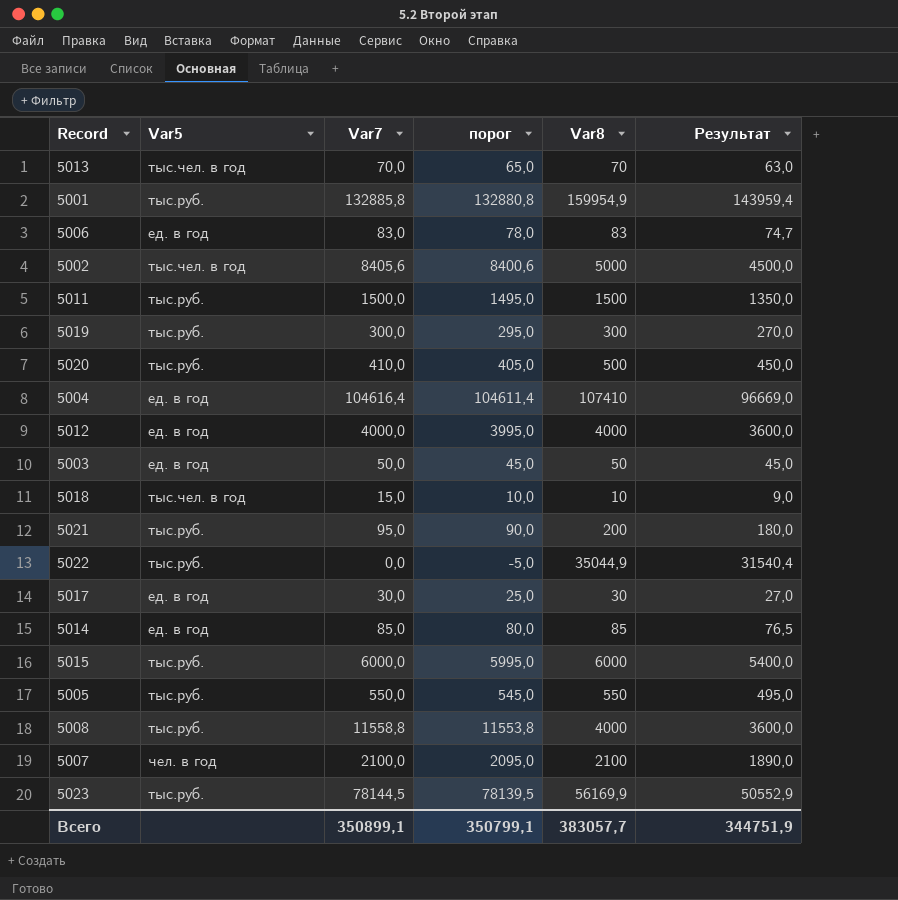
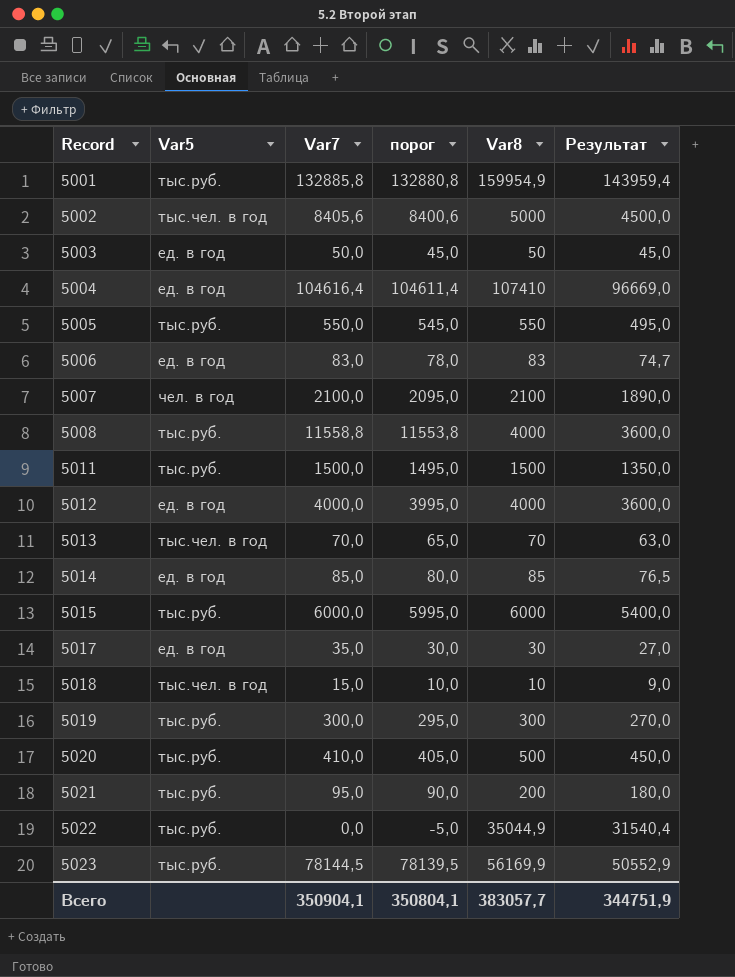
row order: none -> Record ascending
5017 | Var7: 30,0 -> 35,0
5017 | порог: 25,0 -> 30,0
Всего | Var7: 350899,1 -> 350904,1
Всего | порог: 350799,1 -> 350804,1

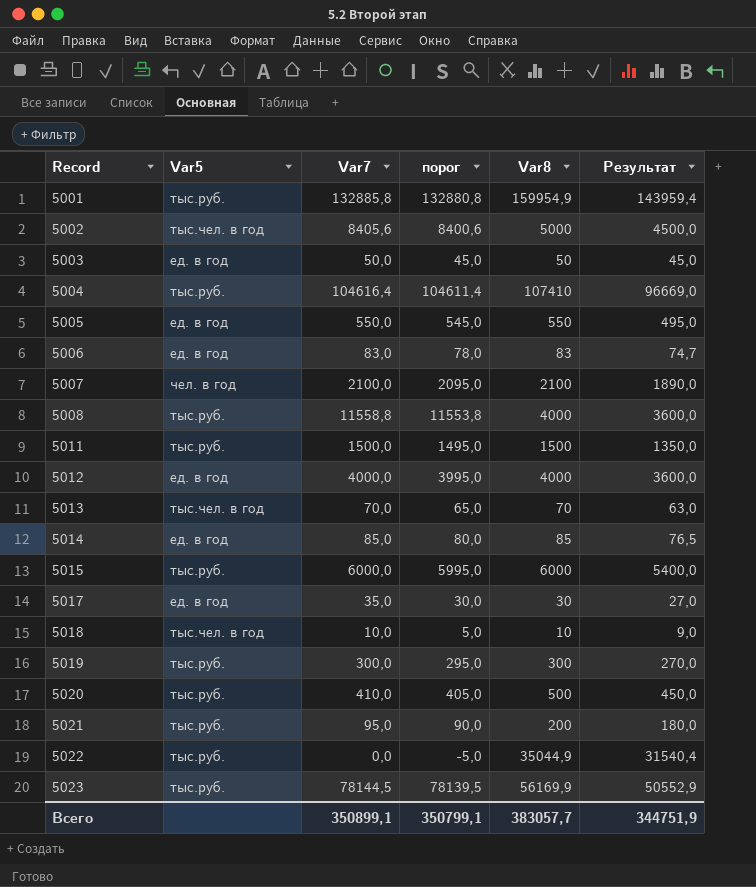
5004 | Var5: ед. в год -> тыс.руб.
5005 | Var5: тыс.руб. -> ед. в год
5018 | Var7: 15,0 -> 10,0
5018 | порог: 10,0 -> 5,0
Всего | Var7: 350904,1 -> 350899,1
Всего | порог: 350804,1 -> 350799,1

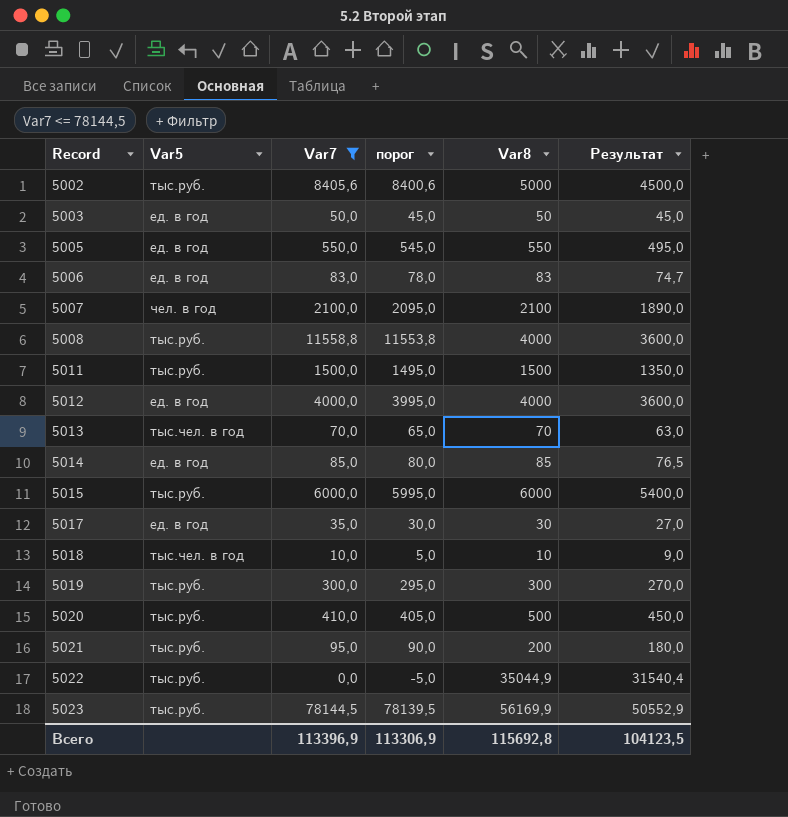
filter: none -> Var7 <= 78144,5
5002 | Var5: тыс.чел. в год -> тыс.руб.
Всего | Var7: 350899,1 -> 113396,9
Всего | порог: 350799,1 -> 113306,9
Всего | Var8: 383057,7 -> 115692,8
Всего | Результат: 344751,9 -> 104123,5

